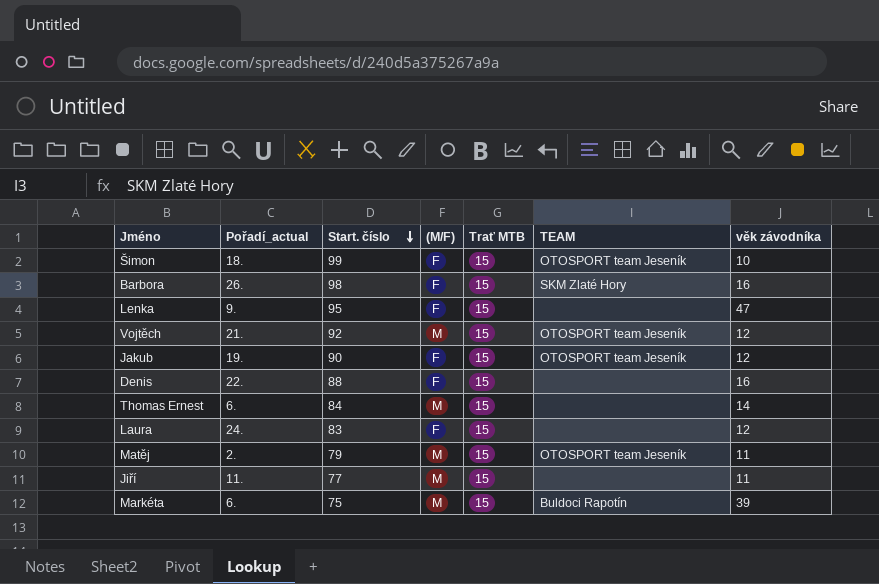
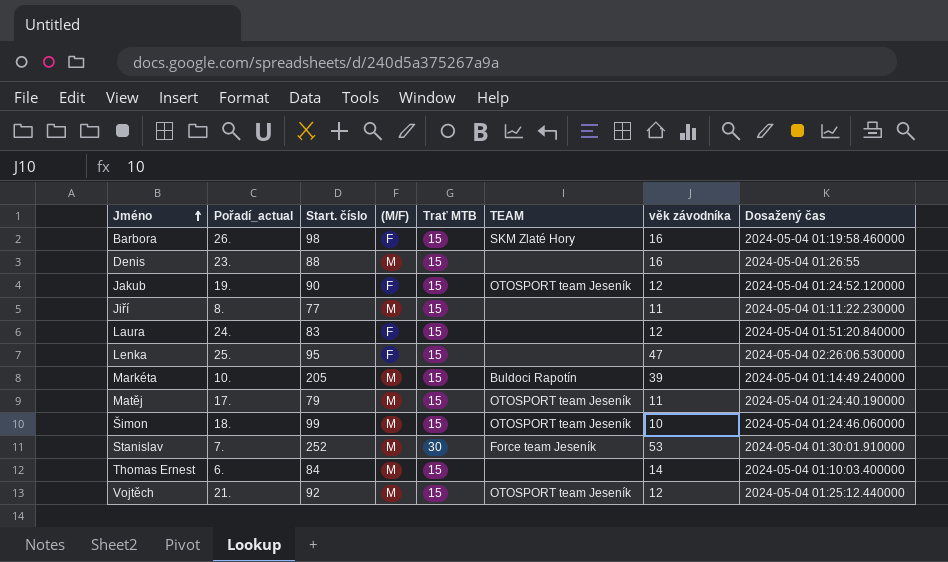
row order: Start. číslo descending -> Jméno ascending
column Dosažený čas | position: none -> 8
Denis | Pořadí_actual: 22. -> 23.
Denis | (M/F): F -> M
Jiří | Pořadí_actual: 11. -> 8.
Lenka | Pořadí_actual: 9. -> 25.
Markéta | Pořadí_actual: 6. -> 10.
Markéta | Start. číslo: 75 -> 205
Matěj | Pořadí_actual: 2. -> 17.
Šimon | (M/F): F -> M
row Stanislav: none -> 7. | 252 | M | 30 | Force team Jeseník | 53 | 2024-05-04 01:30:01.910000

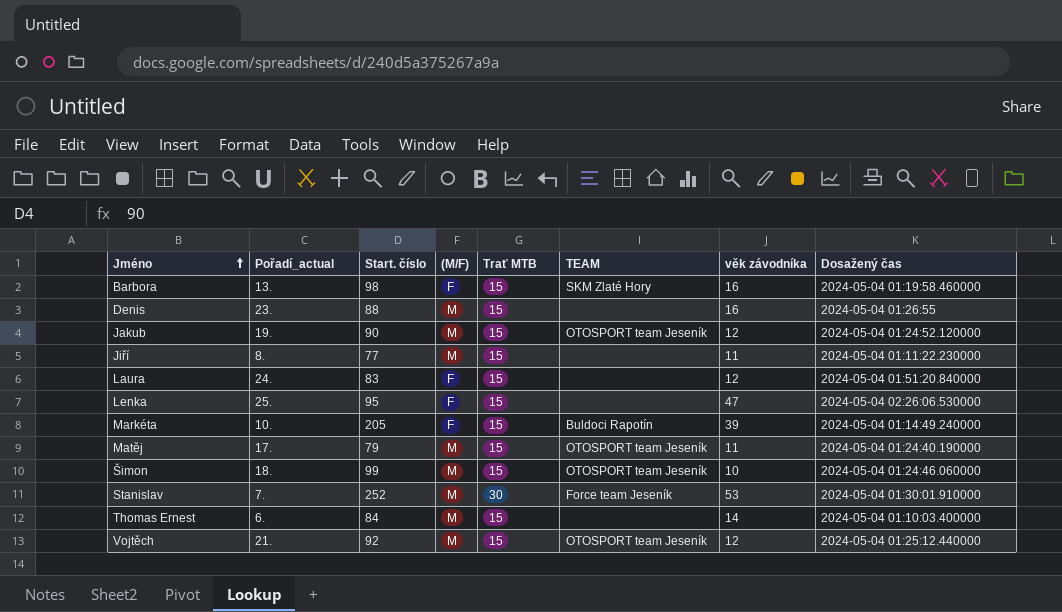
Barbora | Pořadí_actual: 26. -> 13.
Jakub | (M/F): F -> M
Markéta | (M/F): M -> F

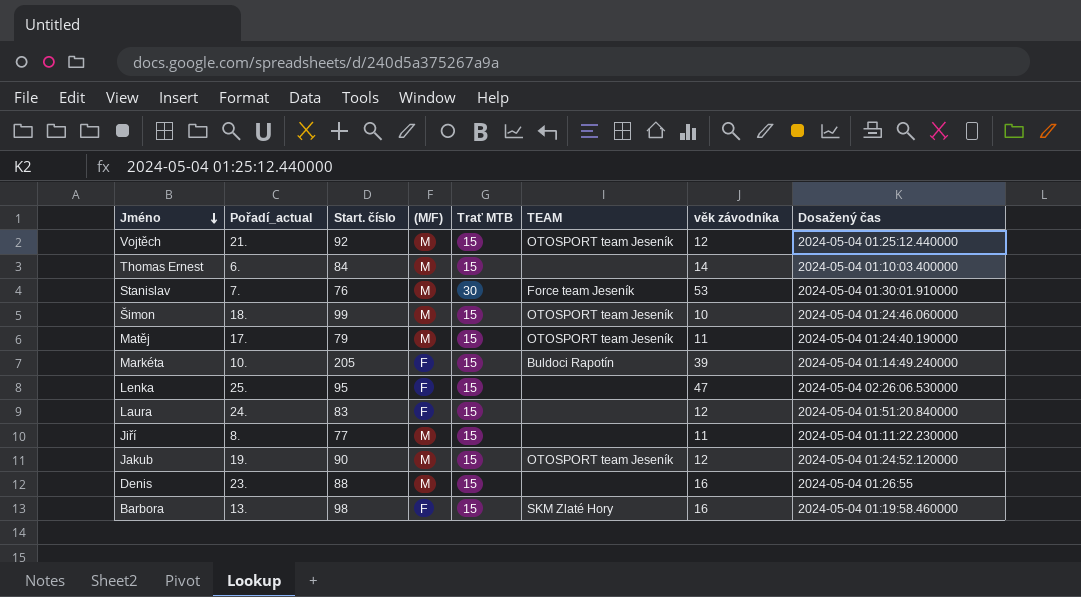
row order: Jméno ascending -> Jméno descending
Stanislav | Start. číslo: 252 -> 76

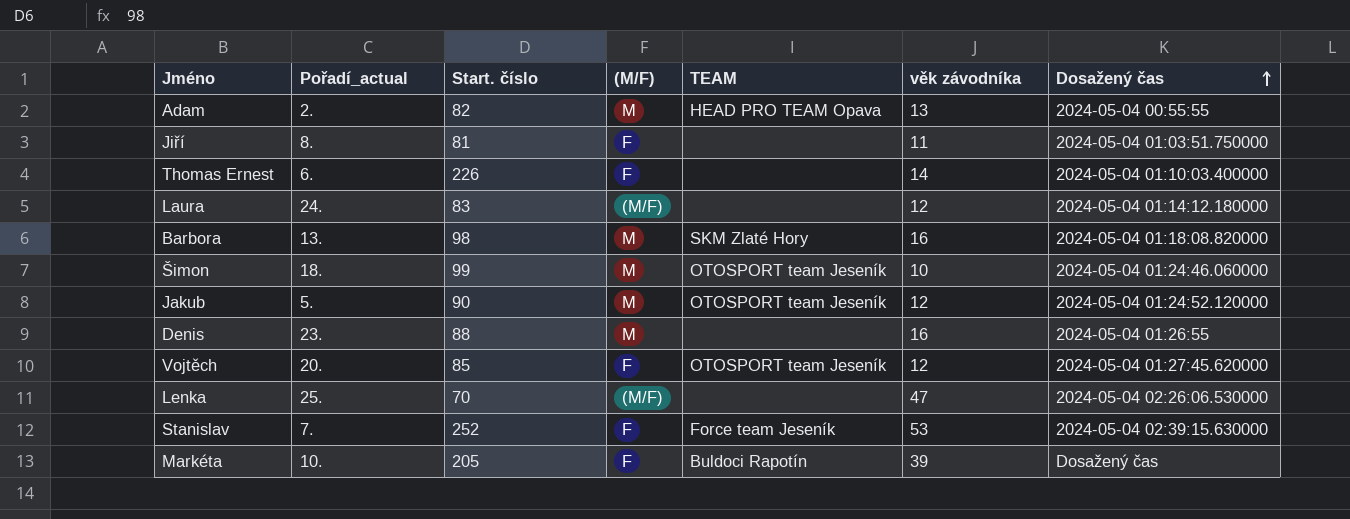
row order: Jméno descending -> Dosažený čas ascending
column Trať MTB | position: 5 -> none
row Matěj: 17. | 79 | M | 15 | OTOSPORT team Jeseník | 11 | 2024-05-04 01:24:40.190000 -> none
row Adam: none -> 2. | 82 | M | HEAD PRO TEAM Opava | 13 | 2024-05-04 00:55:55
Jiří | Start. číslo: 77 -> 81
Jiří | (M/F): M -> F
Jiří | Dosažený čas: 2024-05-04 01:11:22.230000 -> 2024-05-04 01:03:51.750000
Thomas Ernest | Start. číslo: 84 -> 226
Thomas Ernest | (M/F): M -> F
Laura | (M/F): F -> (M/F)
Laura | Dosažený čas: 2024-05-04 01:51:20.840000 -> 2024-05-04 01:14:12.180000
Barbora | (M/F): F -> M
Barbora | Dosažený čas: 2024-05-04 01:19:58.460000 -> 2024-05-04 01:18:08.820000
Jakub | Pořadí_actual: 19. -> 5.
Vojtěch | Pořadí_actual: 21. -> 20.
Vojtěch | Start. číslo: 92 -> 85
Vojtěch | (M/F): M -> F
Vojtěch | Dosažený čas: 2024-05-04 01:25:12.440000 -> 2024-05-04 01:27:45.620000
Lenka | Start. číslo: 95 -> 70
Lenka | (M/F): F -> (M/F)
Stanislav | Start. číslo: 76 -> 252
Stanislav | (M/F): M -> F
Stanislav | Dosažený čas: 2024-05-04 01:30:01.910000 -> 2024-05-04 02:39:15.630000
Markéta | Dosažený čas: 2024-05-04 01:14:49.240000 -> Dosažený čas

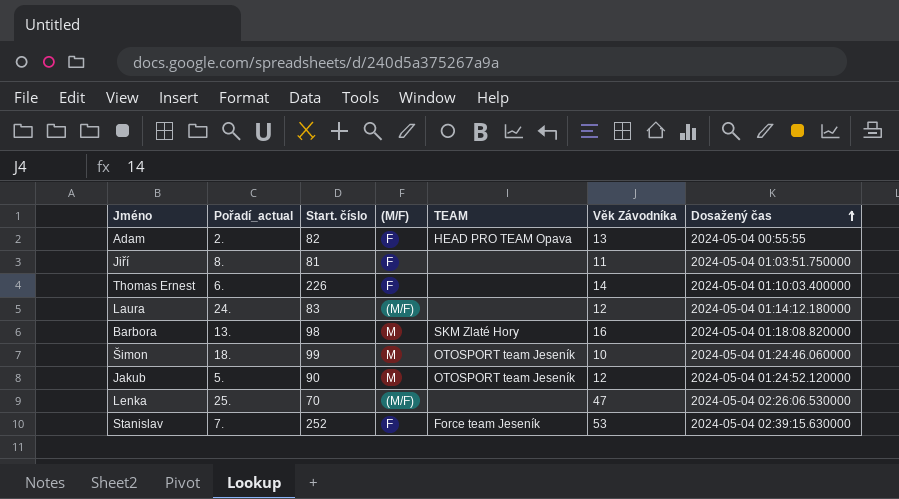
column name: věk závodníka -> Věk Závodníka
row Denis: 23. | 88 | M | none | 16 | 2024-05-04 01:26:55 -> none
row Vojtěch: 20. | 85 | F | OTOSPORT team Jeseník | 12 | 2024-05-04 01:27:45.620000 -> none
row Markéta: 10. | 205 | F | Buldoci Rapotín | 39 | Dosažený čas -> none
Adam | (M/F): M -> F

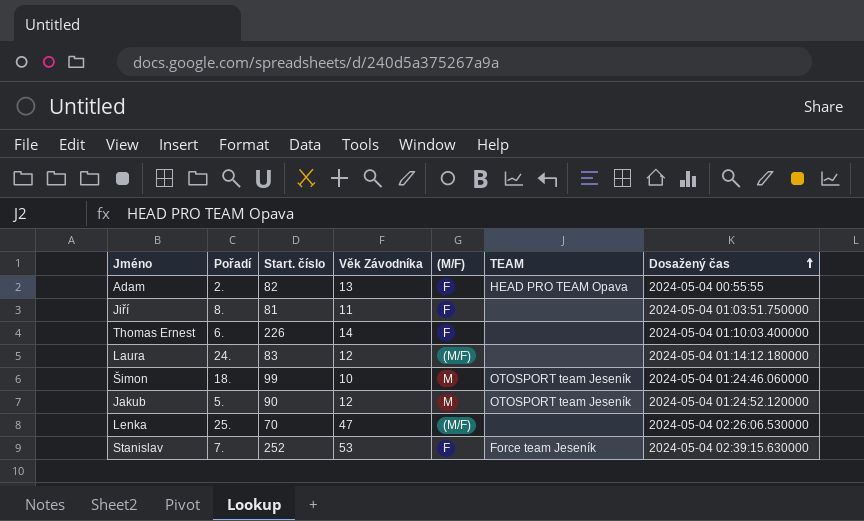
column name: Pořadí_actual -> Pořadí
column Věk Závodníka | position: 6 -> 4
row Barbora: 13. | 98 | M | SKM Zlaté Hory | 16 | 2024-05-04 01:18:08.820000 -> none

